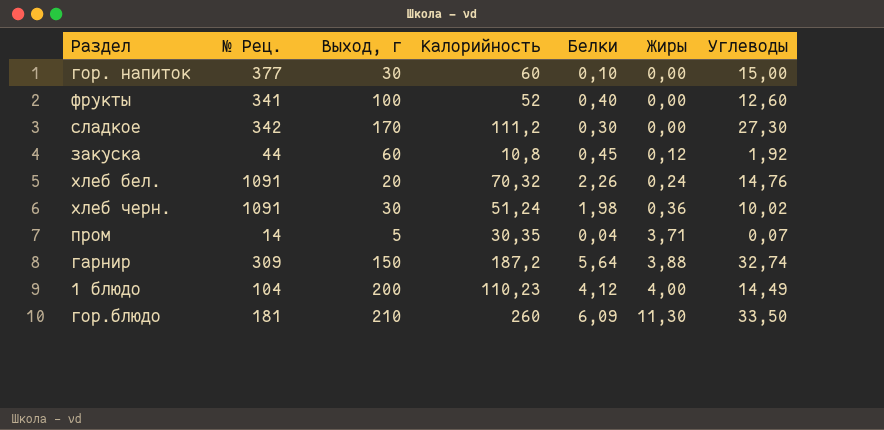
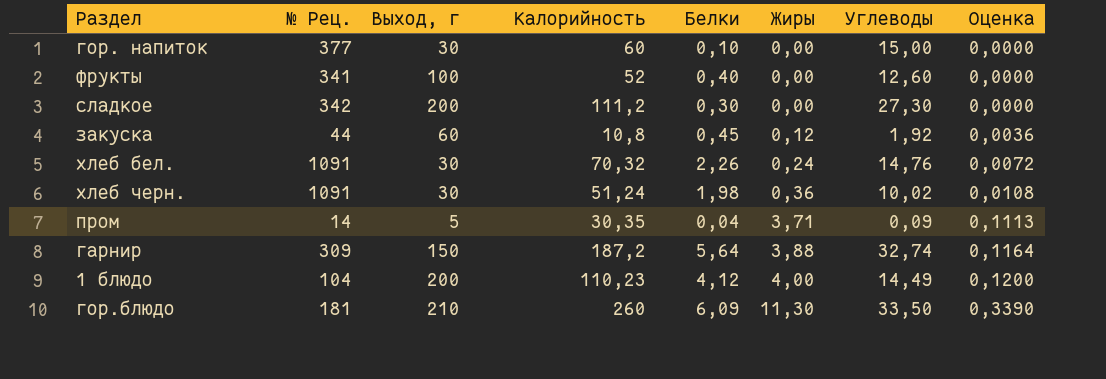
column Оценка | formula: none -> [Жиры] * 0,03
сладкое | Выход, г: 170 -> 200
хлеб бел. | Выход, г: 20 -> 30
пром | Углеводы: 0,07 -> 0,09

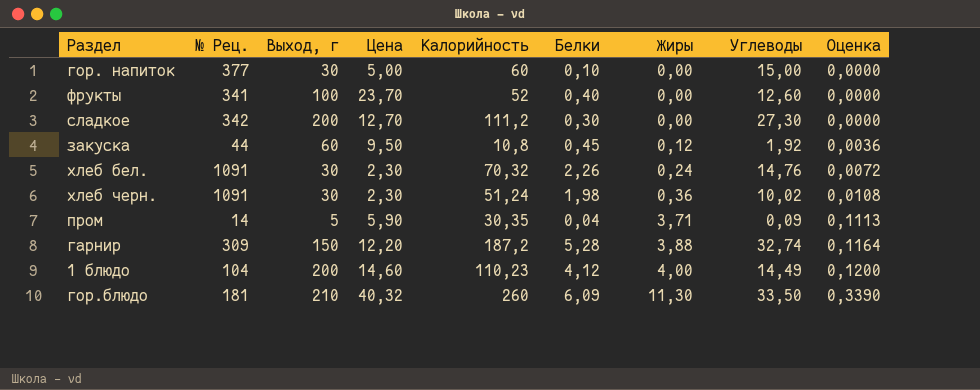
column Цена | position: none -> 4
гарнир | Белки: 5,64 -> 5,28

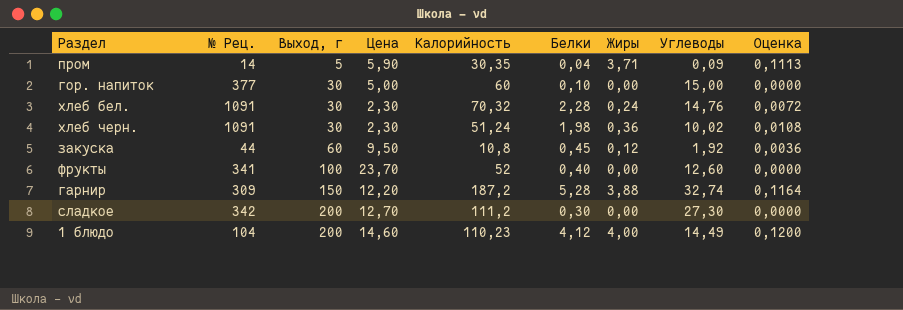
row order: Жиры ascending -> Выход, г ascending
row гор.блюдо: 181 | 210 | 40,32 | 260 | 6,09 | 11,30 | 33,50 | 0,3390 -> none
хлеб бел. | Белки: 2,26 -> 2,28

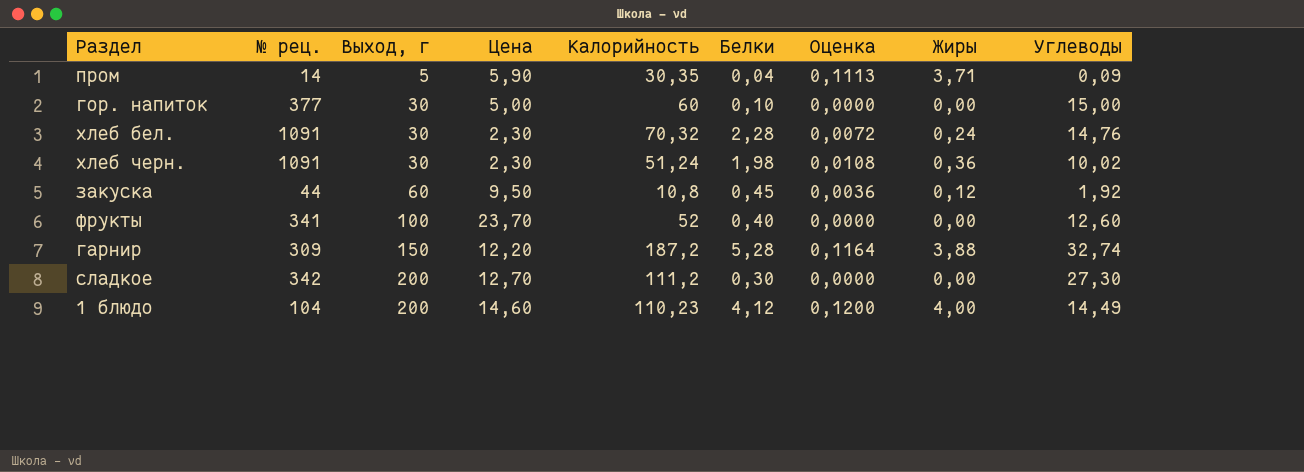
column name: № Рец. -> № рец.
column Оценка | position: 9 -> 7

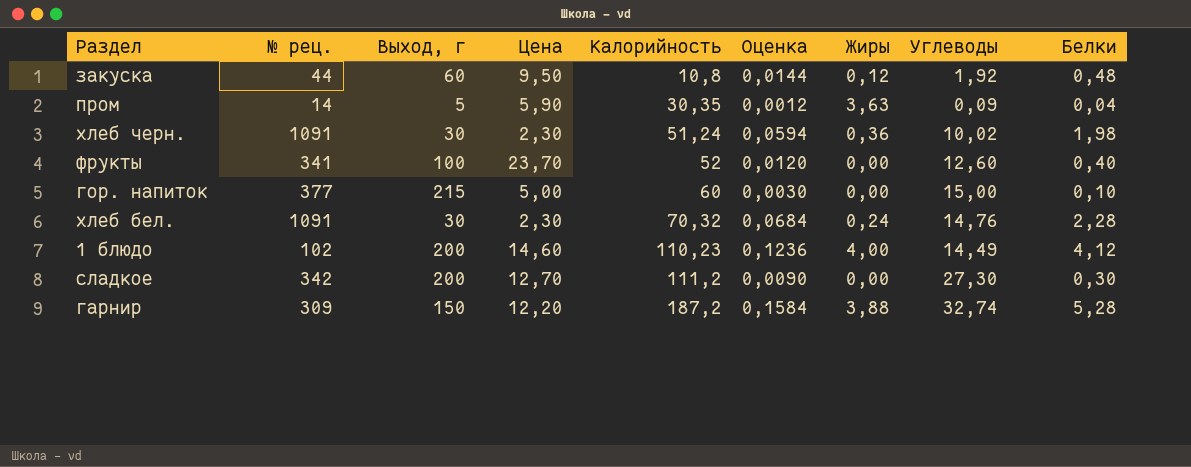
row order: Выход, г ascending -> Калорийность ascending
column Оценка | formula: [Жиры] * 0,03 -> [Белки] * 0,03
column Белки | position: 6 -> 9
закуска | Белки: 0,45 -> 0,48
пром | Жиры: 3,71 -> 3,63
гор. напиток | Выход, г: 30 -> 215
1 блюдо | № рец.: 104 -> 102

